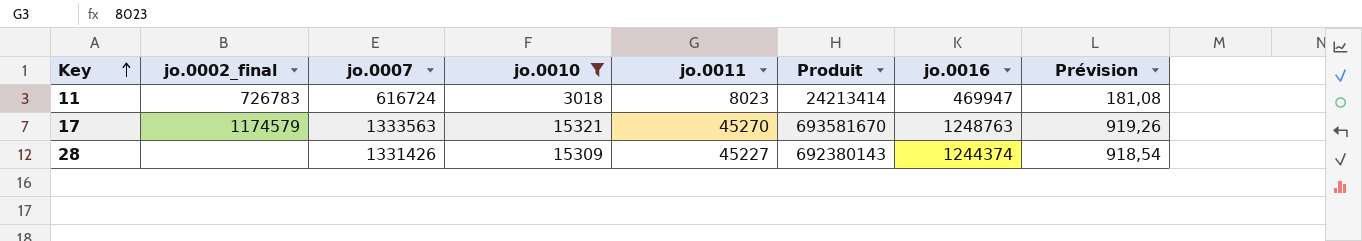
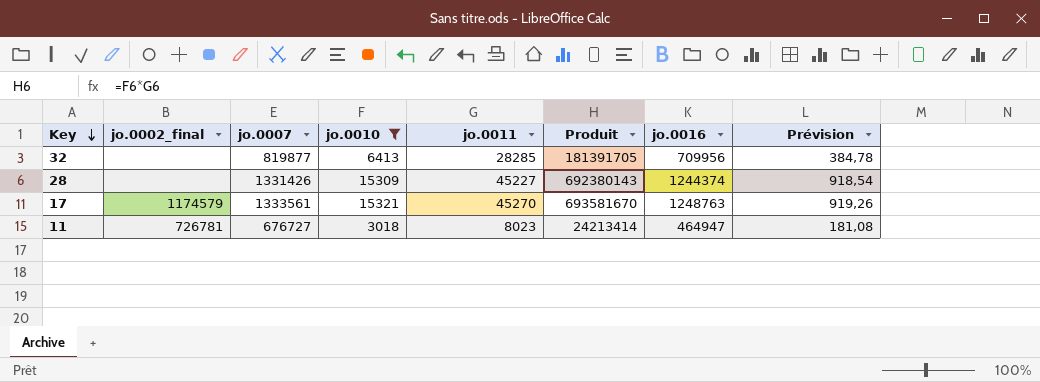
row order: Key ascending -> Key descending
row 32: none -> none | 819877 | 6413 | 28285 | 181391705 | 709956 | 384,78
17 | jo.0007: 1333563 -> 1333561
11 | jo.0002_final: 726783 -> 726781
11 | jo.0007: 616724 -> 676727
11 | jo.0016: 469947 -> 464947

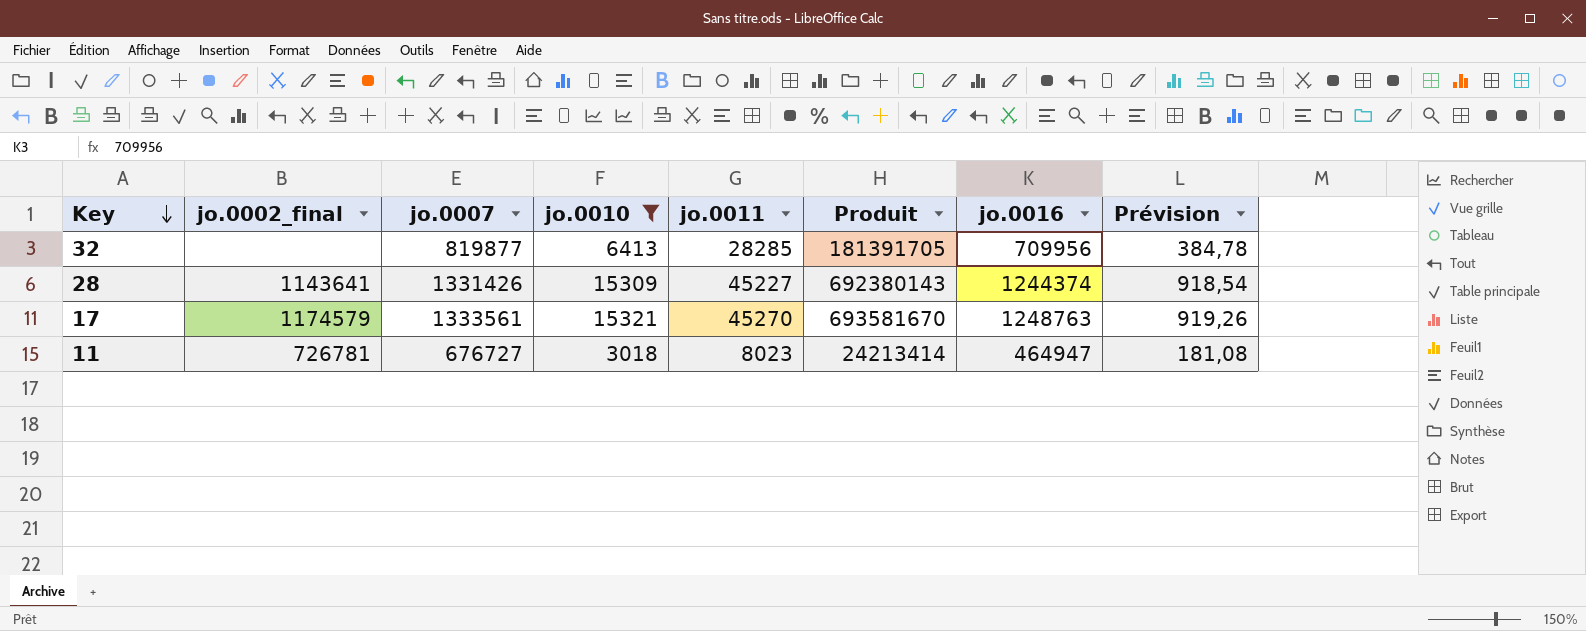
28 | jo.0002_final: none -> 1143641

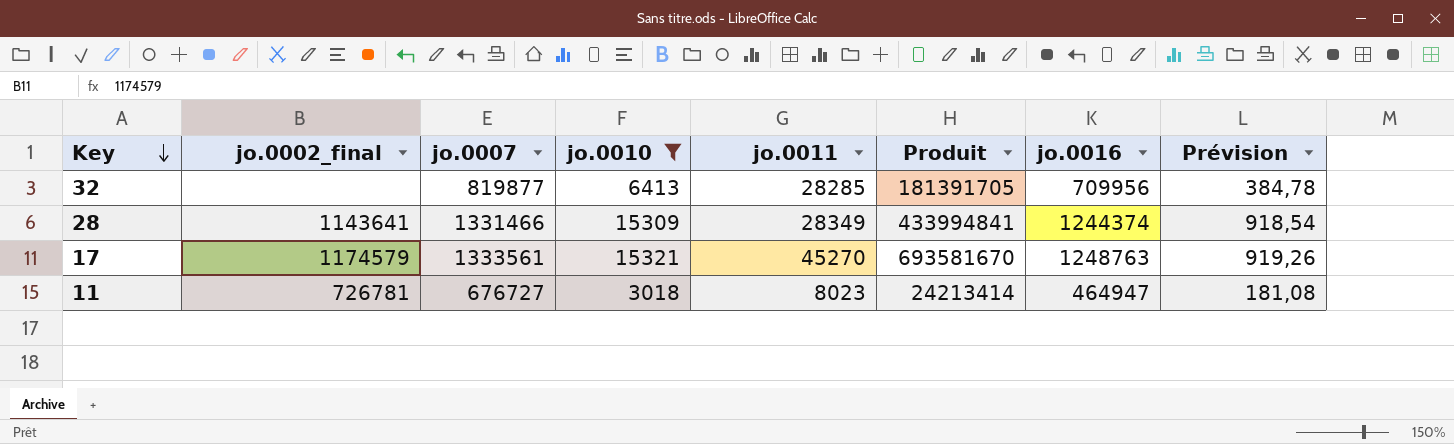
28 | jo.0007: 1331426 -> 1331466
28 | jo.0011: 45227 -> 28349
28 | Produit: 692380143 -> 433994841

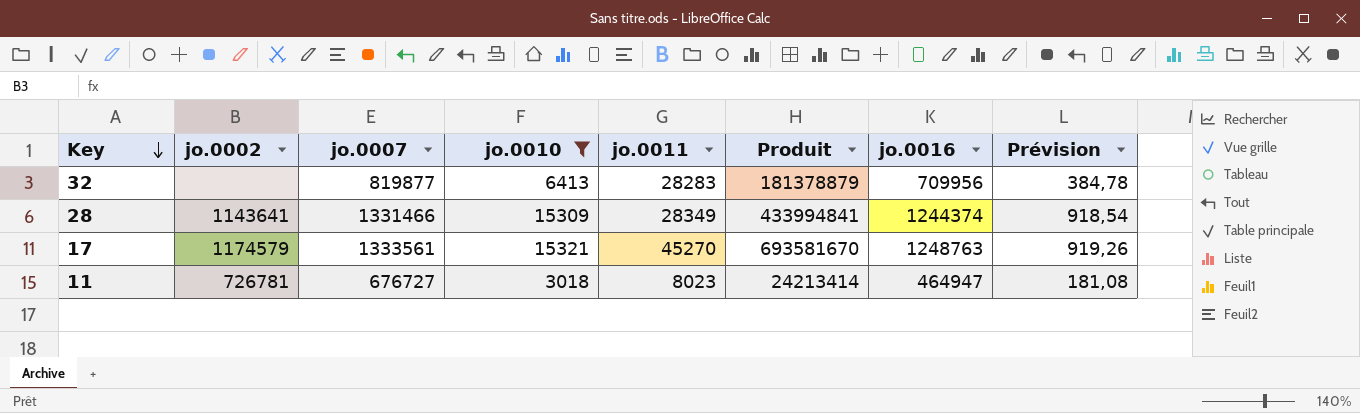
column name: jo.0002_final -> jo.0002
32 | jo.0011: 28285 -> 28283
32 | Produit: 181391705 -> 181378879

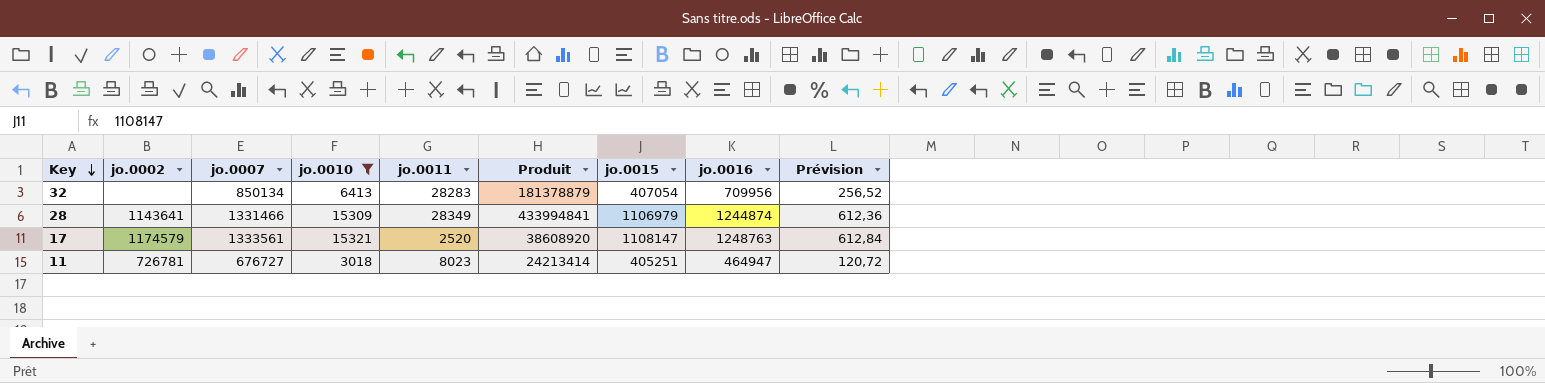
column jo.0015 | position: none -> 7
column Prévision | formula: [jo.0010] * 0,06 -> [jo.0010] * 0,04
32 | jo.0007: 819877 -> 850134
28 | jo.0016: 1244374 -> 1244874
17 | jo.0011: 45270 -> 2520
17 | Produit: 693581670 -> 38608920

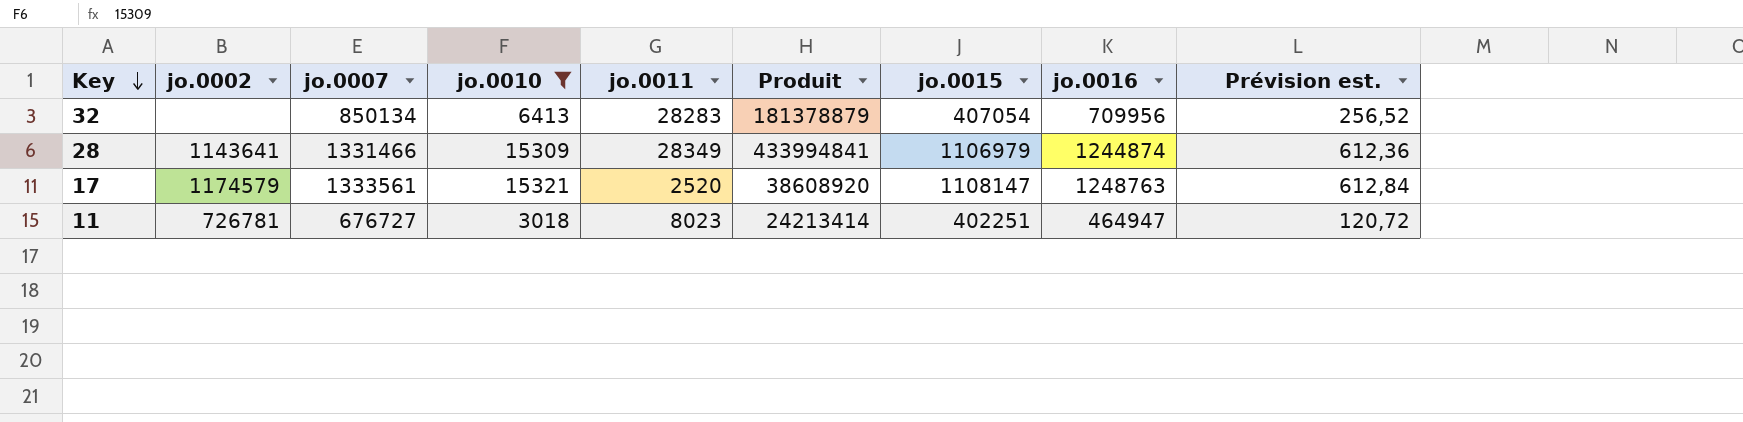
column name: Prévision -> Prévision est.
11 | jo.0015: 405251 -> 402251

